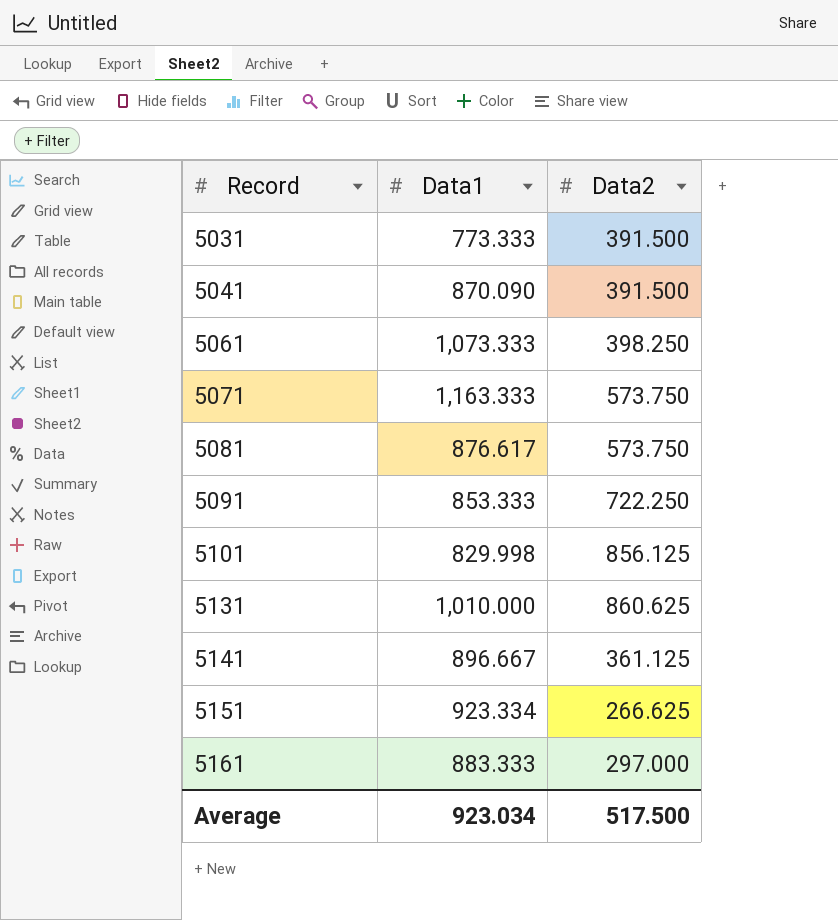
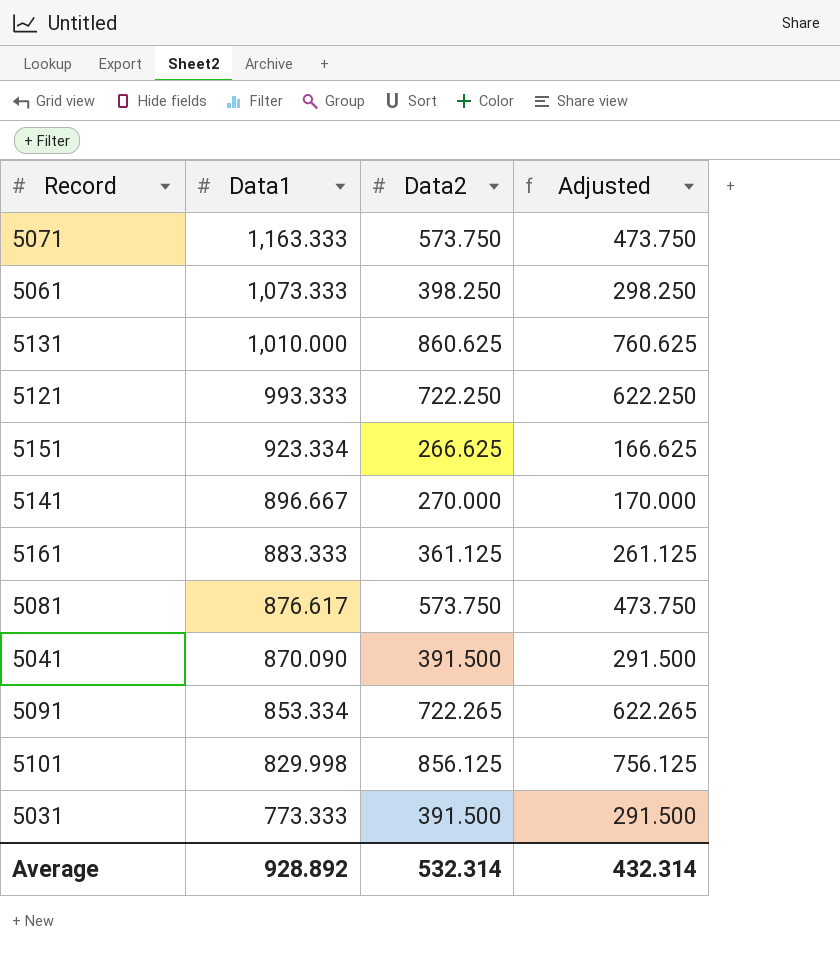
row order: Record ascending -> Data1 descending
column Adjusted | formula: none -> [Data2] - 100
row 5121: none -> 993.333 | 722.250 | 622.250
5141 | Data2: 361.125 -> 270.000
5161 | Data2: 297.000 -> 361.125
5091 | Data1: 853.333 -> 853.334
5091 | Data2: 722.250 -> 722.265
Average | Data1: 923.034 -> 928.892
Average | Data2: 517.500 -> 532.314

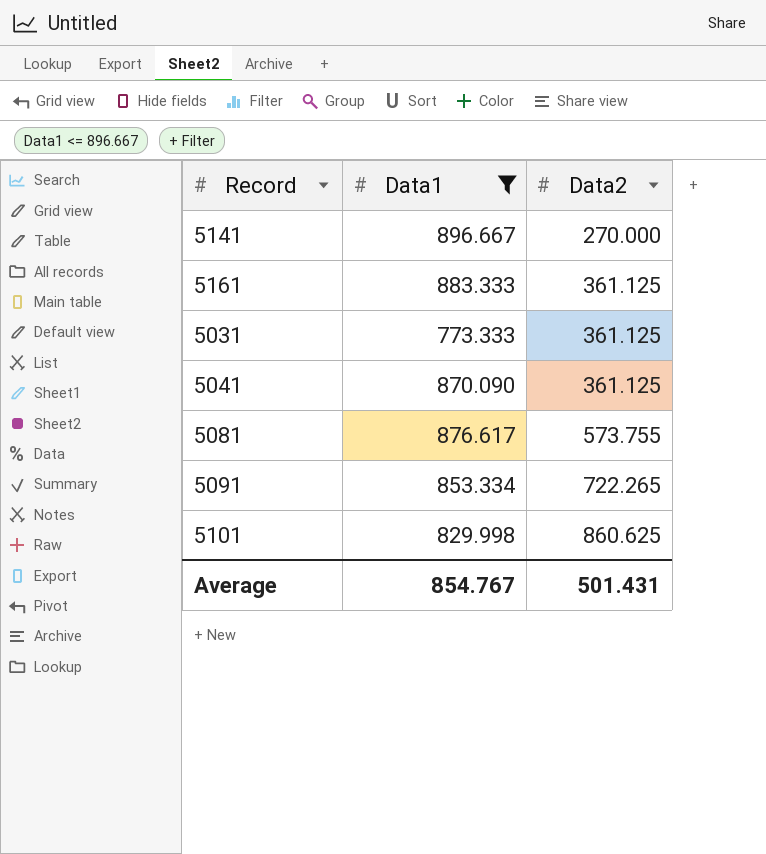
filter: none -> Data1 <= 896.667
row order: Data1 descending -> Data2 ascending
column Adjusted | formula: [Data2] - 100 -> none
5031 | Data2: 391.500 -> 361.125
5041 | Data2: 391.500 -> 361.125
5081 | Data2: 573.750 -> 573.755
5101 | Data2: 856.125 -> 860.625
Average | Data1: 928.892 -> 854.767
Average | Data2: 532.314 -> 501.431

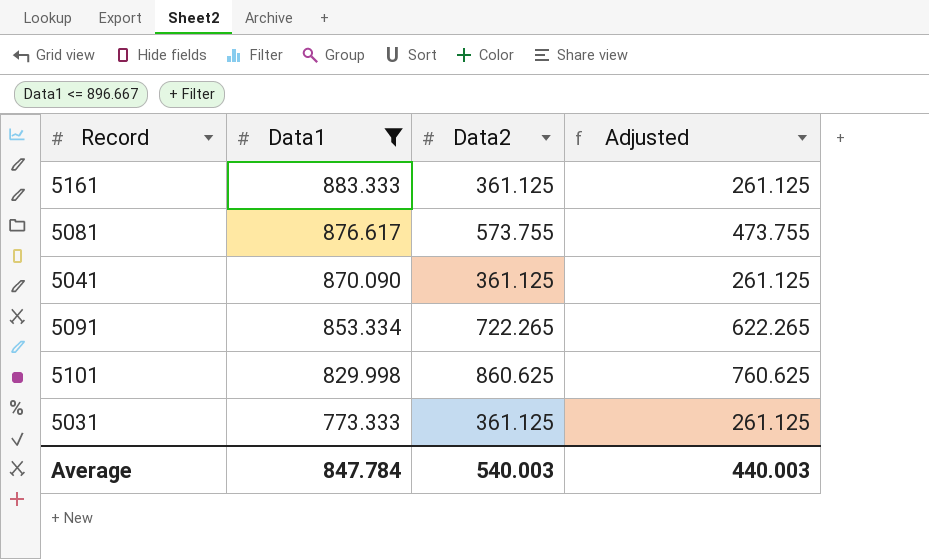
row order: Data2 ascending -> Data1 descending
column Adjusted | formula: none -> [Data2] - 100
row 5141: 896.667 | 270.000 -> none
Average | Data1: 854.767 -> 847.784
Average | Data2: 501.431 -> 540.003

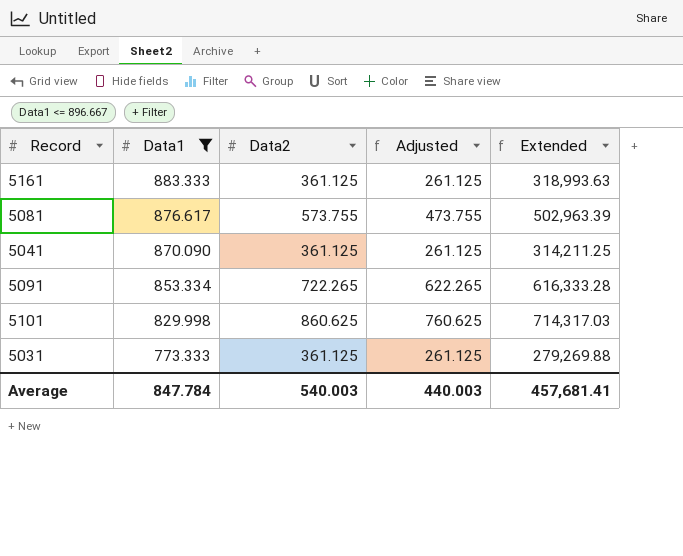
column Extended | formula: none -> [Data1] * [Data2]

